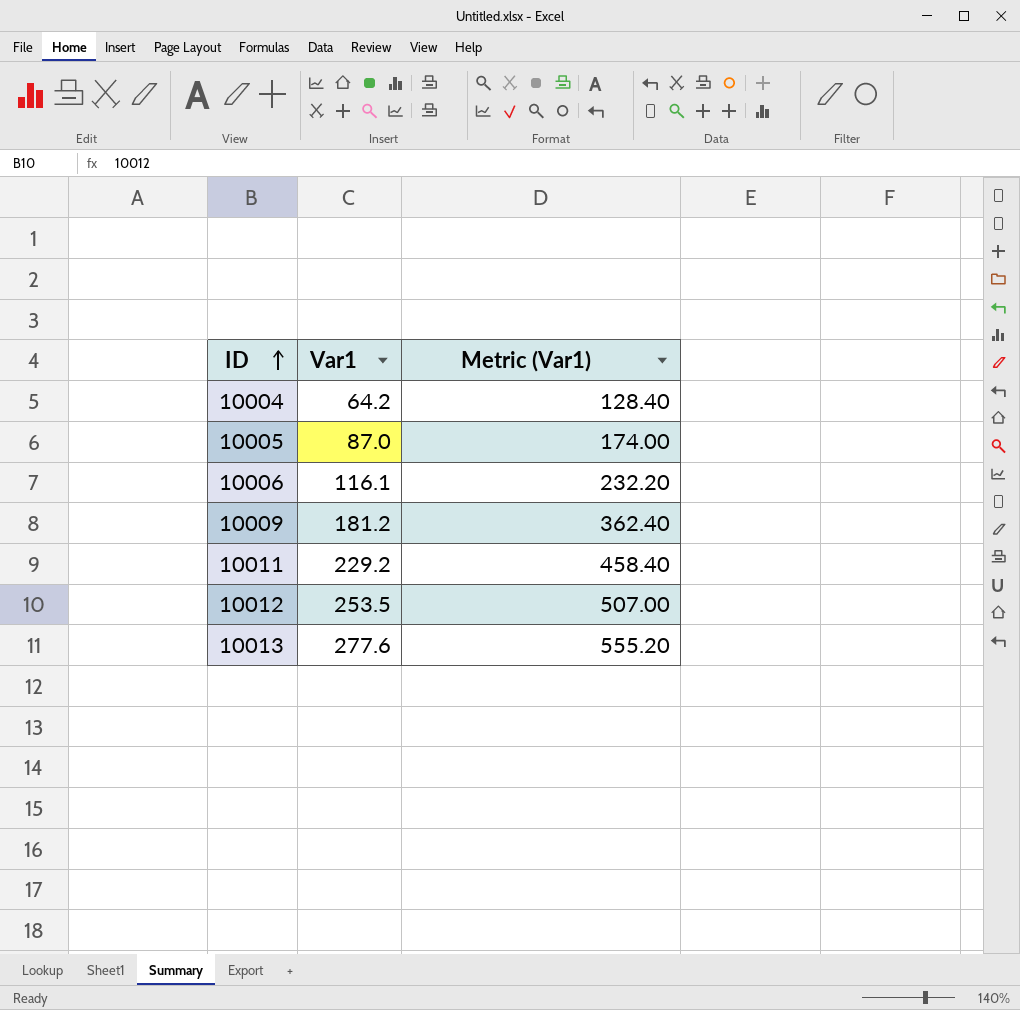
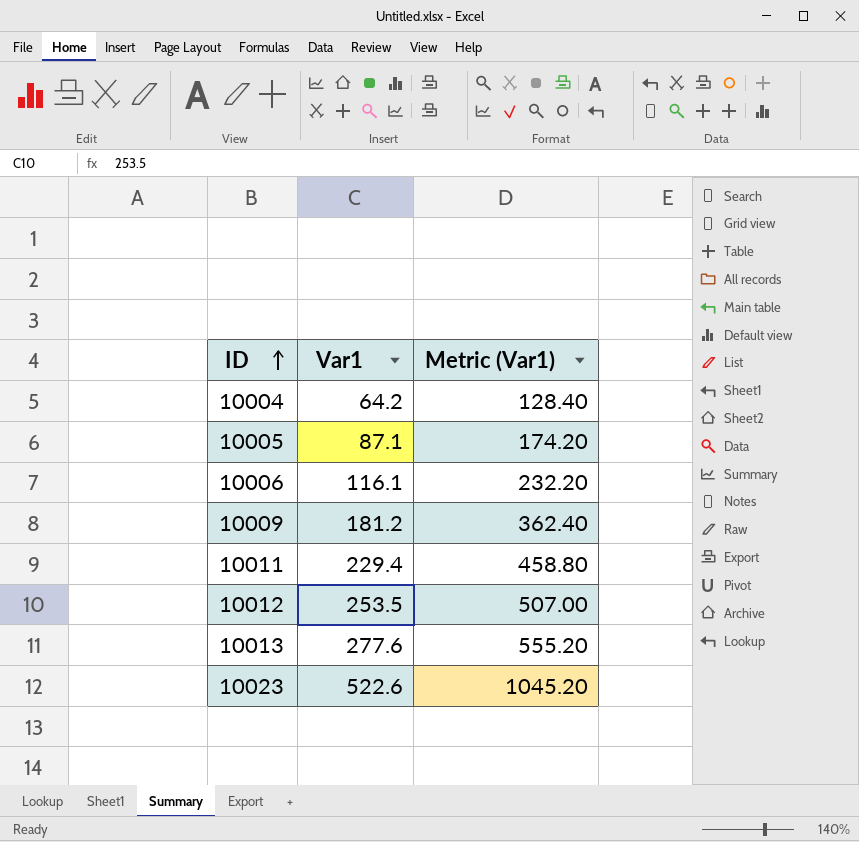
10005 | Var1: 87.0 -> 87.1
10005 | Metric (Var1): 174.00 -> 174.20
10011 | Var1: 229.2 -> 229.4
10011 | Metric (Var1): 458.40 -> 458.80
row 10023: none -> 522.6 | 1045.20

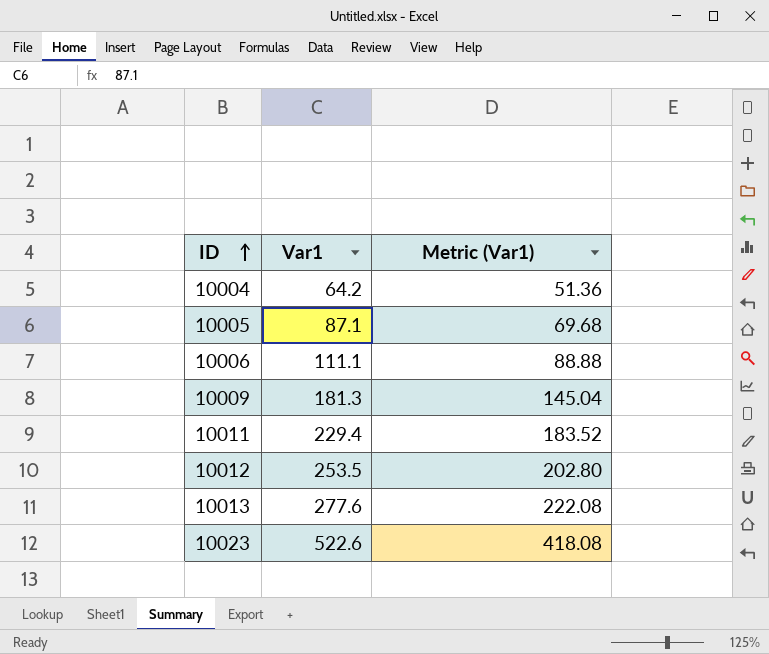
column Metric (Var1) | formula: [Var1] * 2 -> [Var1] * 0.8
10006 | Var1: 116.1 -> 111.1
10009 | Var1: 181.2 -> 181.3

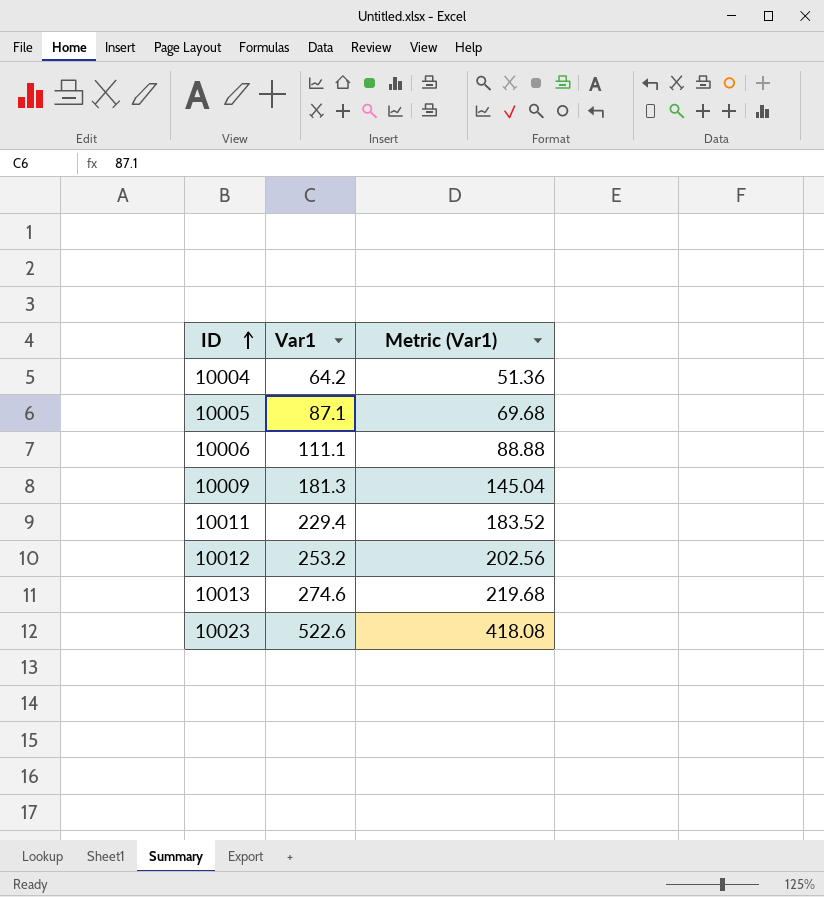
10012 | Var1: 253.5 -> 253.2
10012 | Metric (Var1): 202.80 -> 202.56
10013 | Var1: 277.6 -> 274.6
10013 | Metric (Var1): 222.08 -> 219.68

